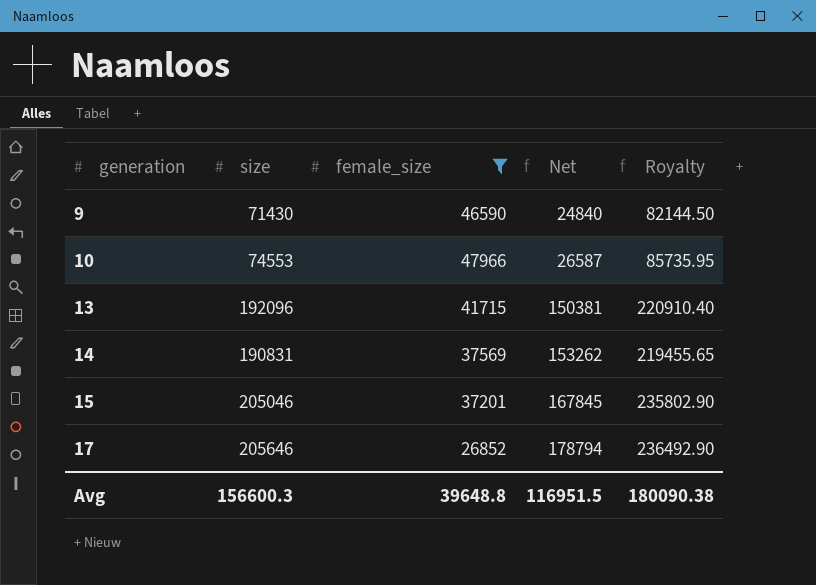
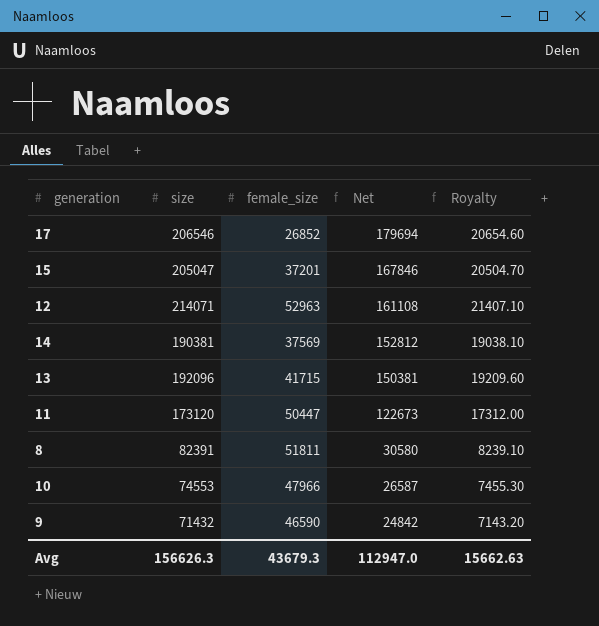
filter: female_size <= 47966 -> none
row order: generation ascending -> Net descending
column Royalty | formula: [size] * 1.15 -> [size] * 0.1
17 | size: 205646 -> 206546
17 | Net: 178794 -> 179694
15 | size: 205046 -> 205047
15 | Net: 167845 -> 167846
14 | size: 190831 -> 190381
14 | Net: 153262 -> 152812
9 | size: 71430 -> 71432
9 | Net: 24840 -> 24842
Avg | size: 156600.3 -> 156626.3
Avg | female_size: 39648.8 -> 43679.3
Avg | Net: 116951.5 -> 112947.0
Avg | Royalty: 180090.38 -> 15662.63

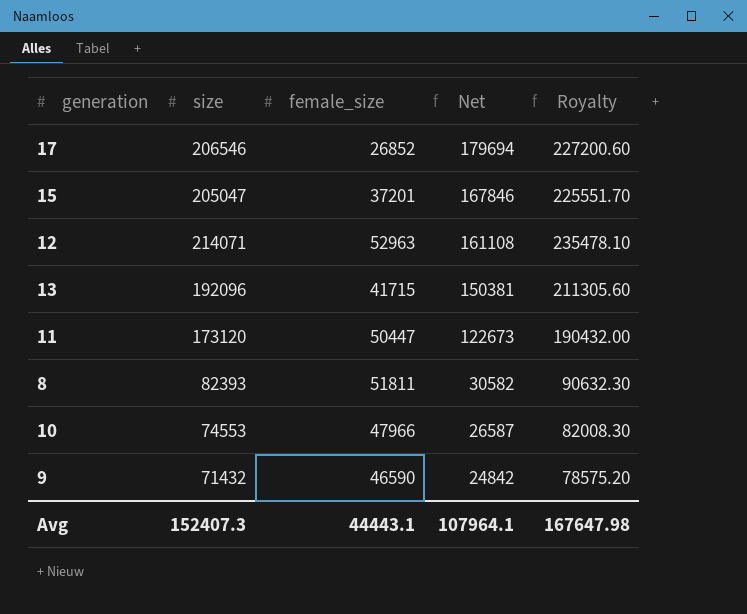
column Royalty | formula: [size] * 0.1 -> [size] * 1.1
row 14: 190381 | 37569 | 152812 | 19038.10 -> none
8 | size: 82391 -> 82393
8 | Net: 30580 -> 30582
Avg | size: 156626.3 -> 152407.3
Avg | female_size: 43679.3 -> 44443.1
Avg | Net: 112947.0 -> 107964.1
Avg | Royalty: 15662.63 -> 167647.98

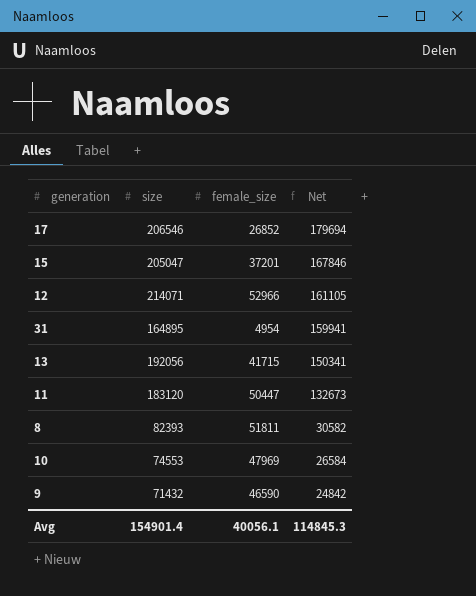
column Royalty | formula: [size] * 1.1 -> none
12 | female_size: 52963 -> 52966
12 | Net: 161108 -> 161105
row 31: none -> 164895 | 4954 | 159941
13 | size: 192096 -> 192056
13 | Net: 150381 -> 150341
11 | size: 173120 -> 183120
11 | Net: 122673 -> 132673
10 | female_size: 47966 -> 47969
10 | Net: 26587 -> 26584
Avg | size: 152407.3 -> 154901.4
Avg | female_size: 44443.1 -> 40056.1
Avg | Net: 107964.1 -> 114845.3

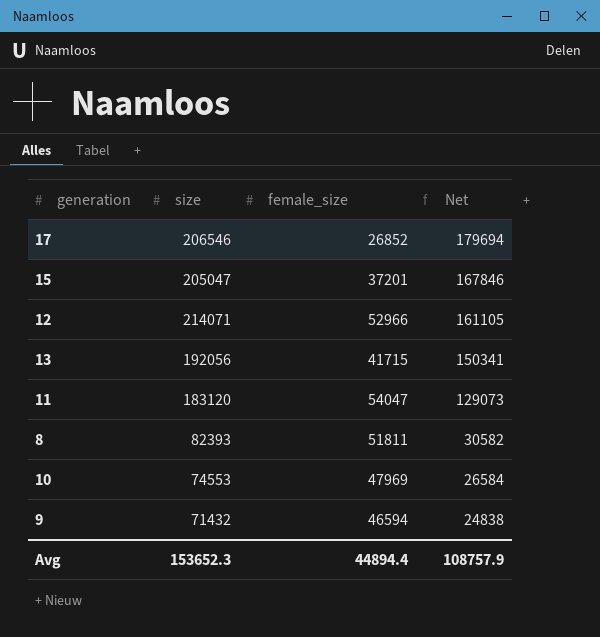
row 31: 164895 | 4954 | 159941 -> none
11 | female_size: 50447 -> 54047
11 | Net: 132673 -> 129073
9 | female_size: 46590 -> 46594
9 | Net: 24842 -> 24838
Avg | size: 154901.4 -> 153652.3
Avg | female_size: 40056.1 -> 44894.4
Avg | Net: 114845.3 -> 108757.9

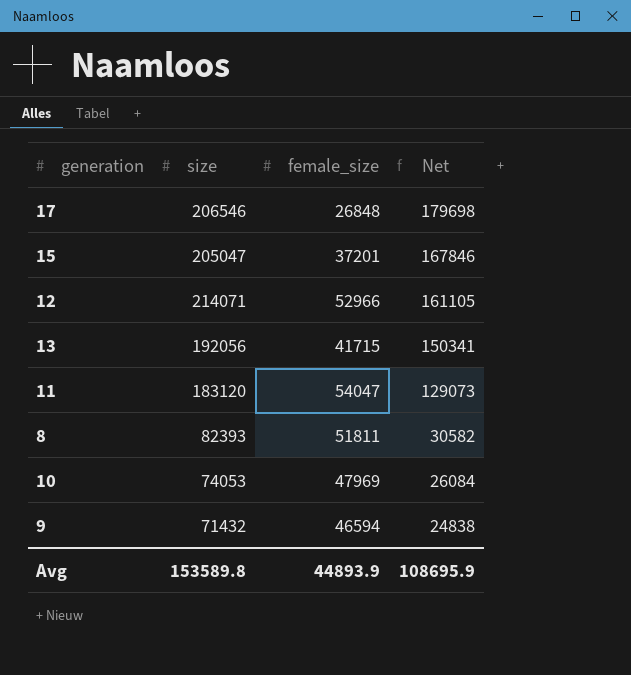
17 | female_size: 26852 -> 26848
17 | Net: 179694 -> 179698
10 | size: 74553 -> 74053
10 | Net: 26584 -> 26084
Avg | size: 153652.3 -> 153589.8
Avg | female_size: 44894.4 -> 44893.9
Avg | Net: 108757.9 -> 108695.9

